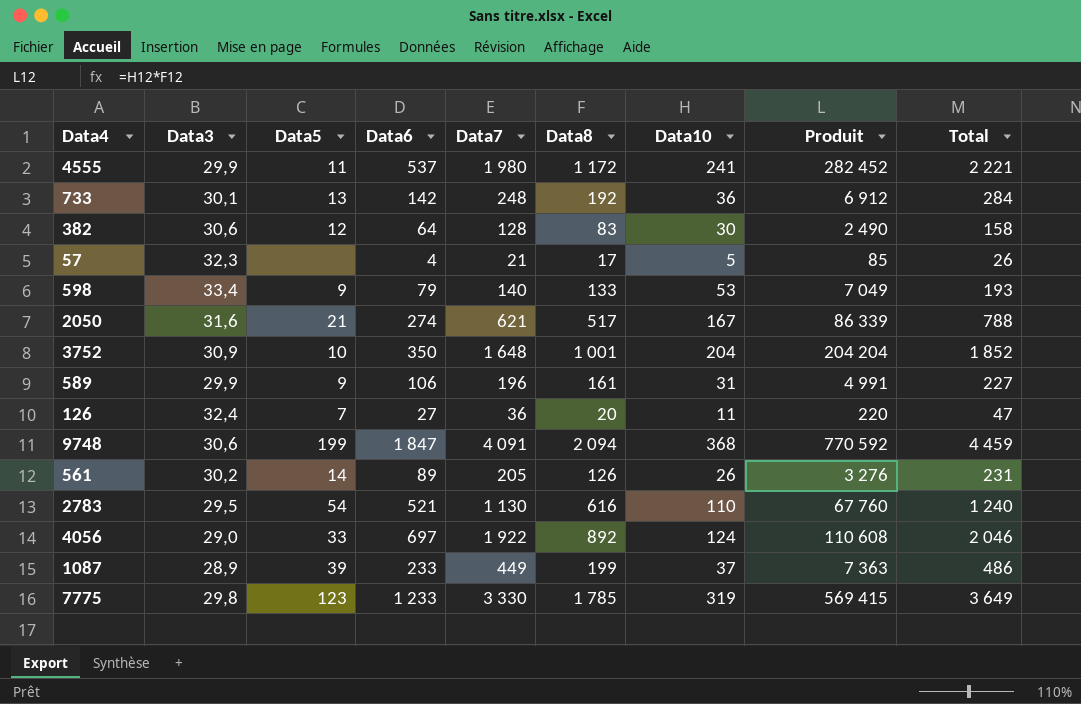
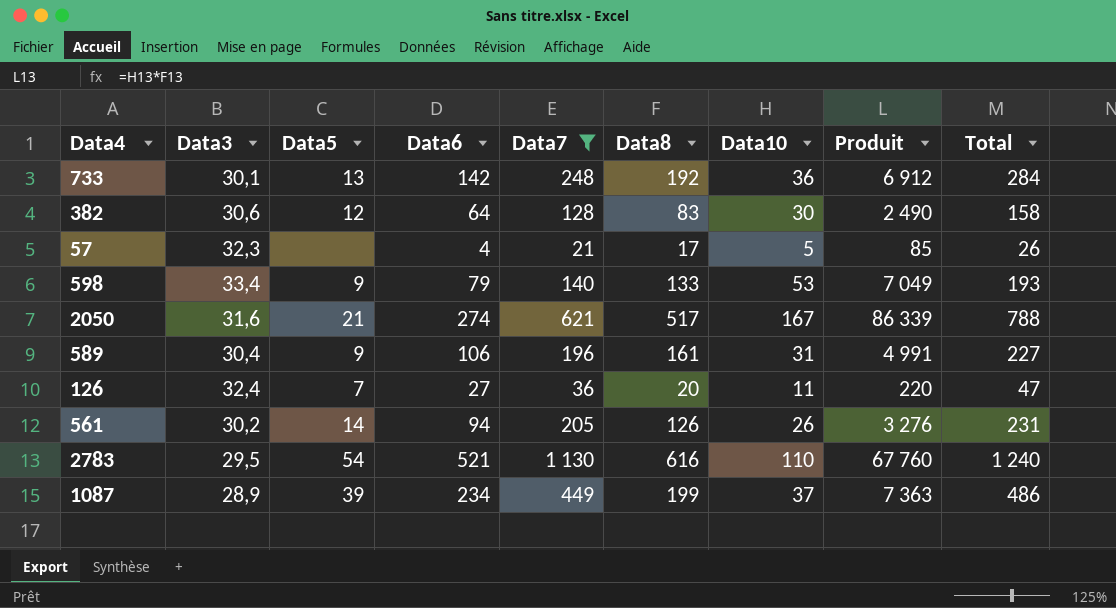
filter: none -> Data7 <= 1 130
589 | Data3: 29,9 -> 30,4
561 | Data6: 89 -> 94
1087 | Data6: 233 -> 234

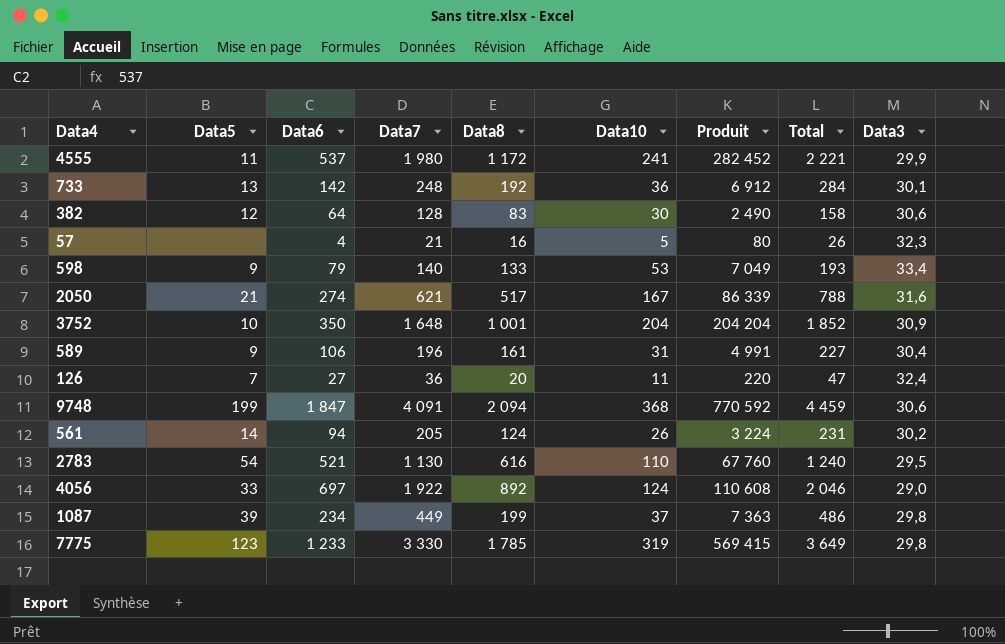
filter: Data7 <= 1 130 -> none
column Data3 | position: 2 -> 9
57 | Data8: 17 -> 16
57 | Produit: 85 -> 80
561 | Data8: 126 -> 124
561 | Produit: 3 276 -> 3 224
1087 | Data3: 28,9 -> 29,8

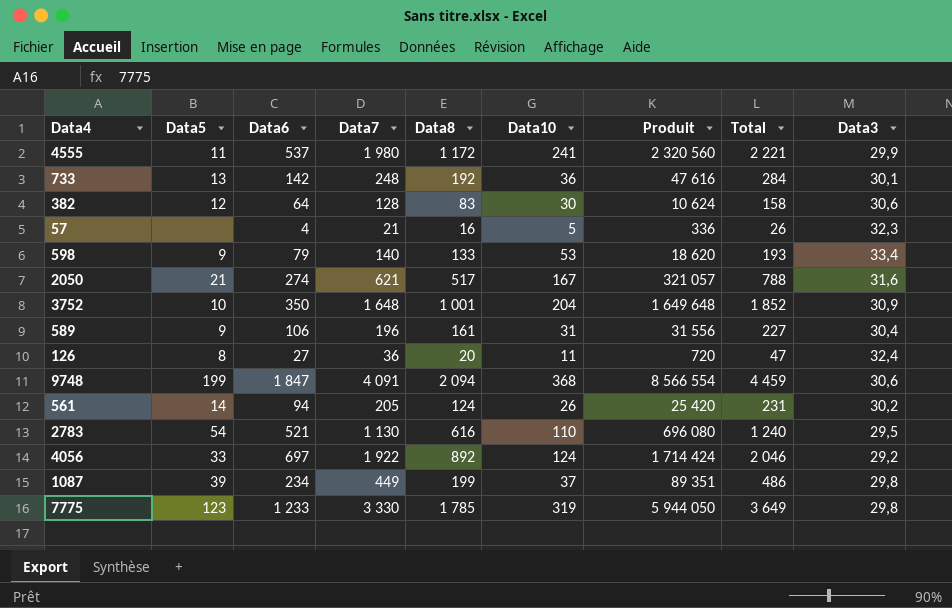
column Produit | formula: [Data8] * [Data10] -> [Data7] * [Data8]
126 | Data5: 7 -> 8
4056 | Data3: 29,0 -> 29,2

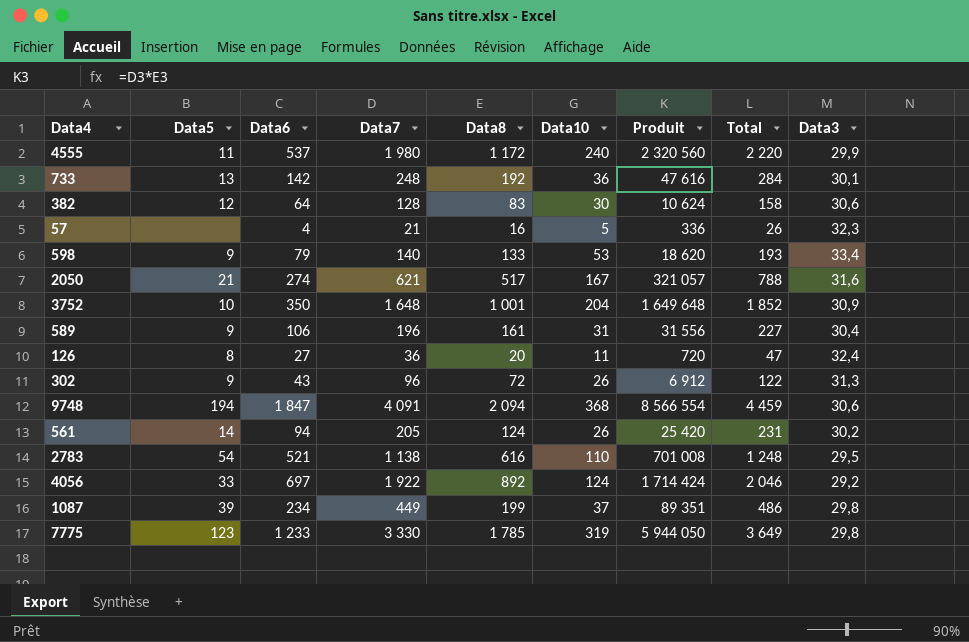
4555 | Data10: 241 -> 240
4555 | Total: 2 221 -> 2 220
row 302: none -> 9 | 43 | 96 | 72 | 26 | 6 912 | 122 | 31,3
9748 | Data5: 199 -> 194
2783 | Data7: 1 130 -> 1 138
2783 | Produit: 696 080 -> 701 008
2783 | Total: 1 240 -> 1 248

